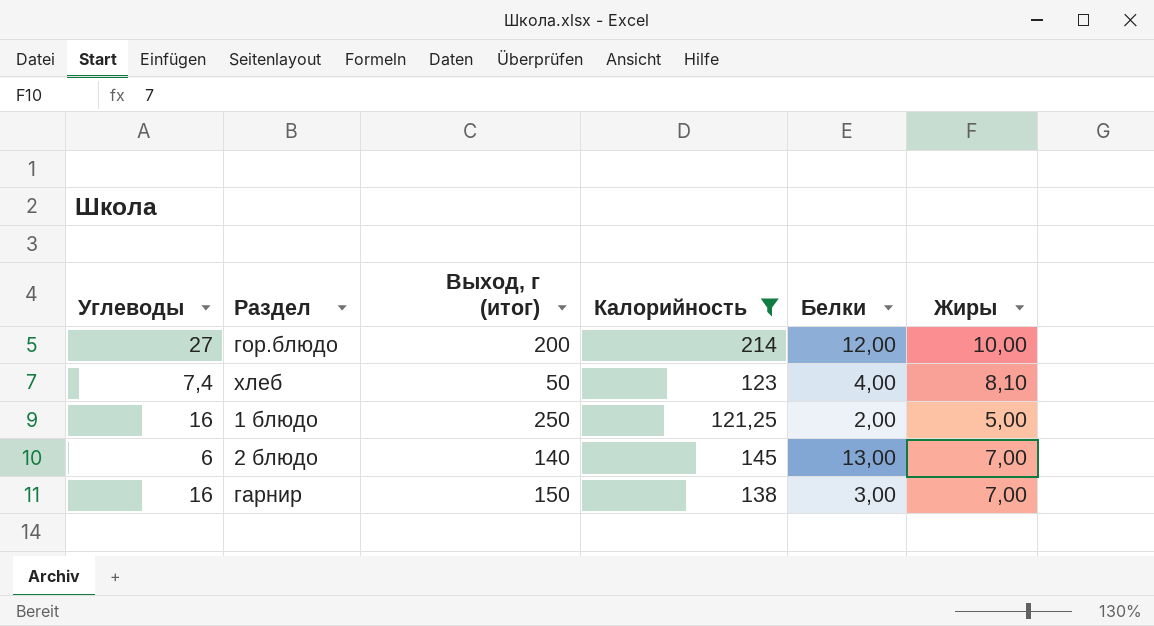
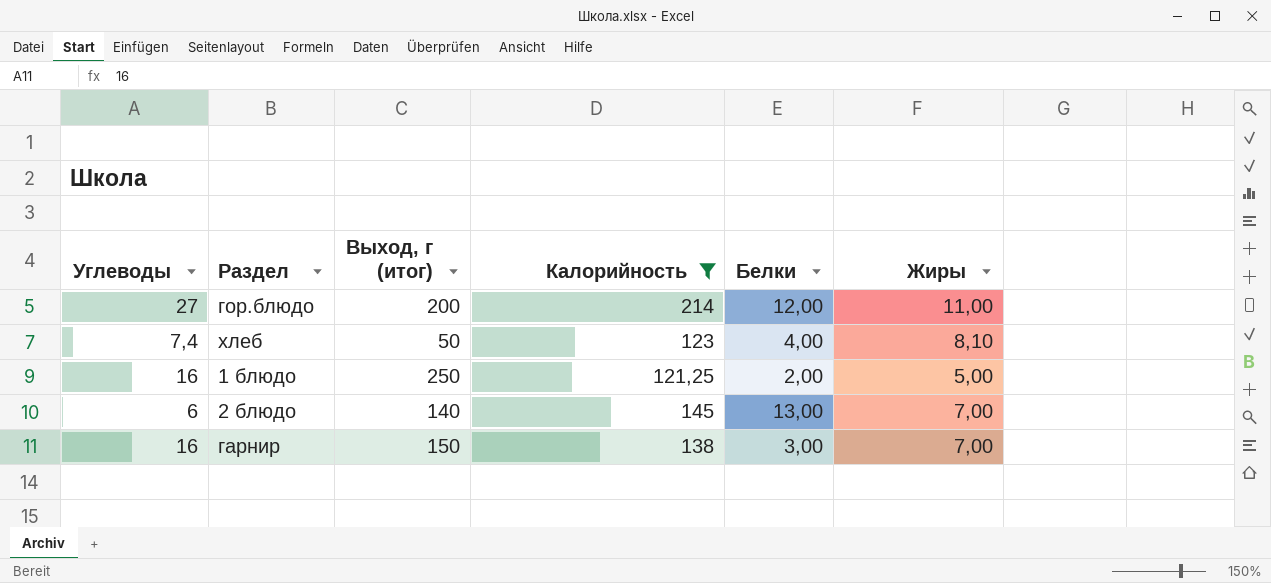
гор.блюдо | Жиры: 10,00 -> 11,00

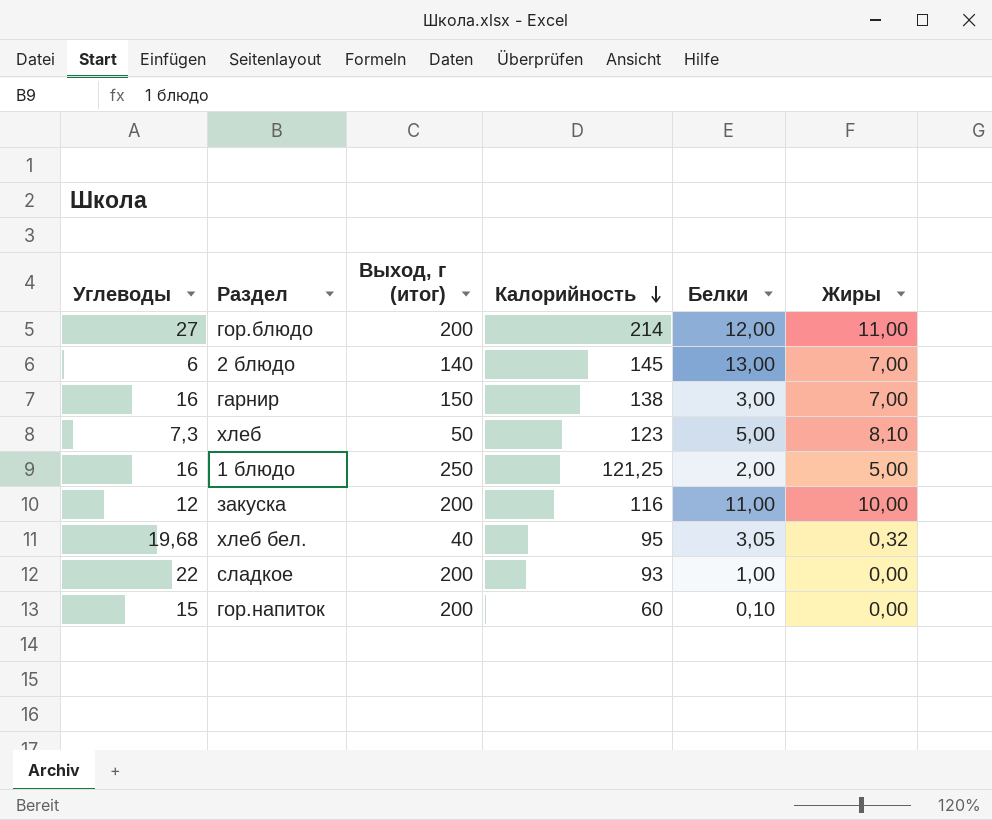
filter: Калорийность >= 121,25 -> none
row order: none -> Калорийность descending
хлеб | Углеводы: 7,4 -> 7,3
хлеб | Белки: 4,00 -> 5,00

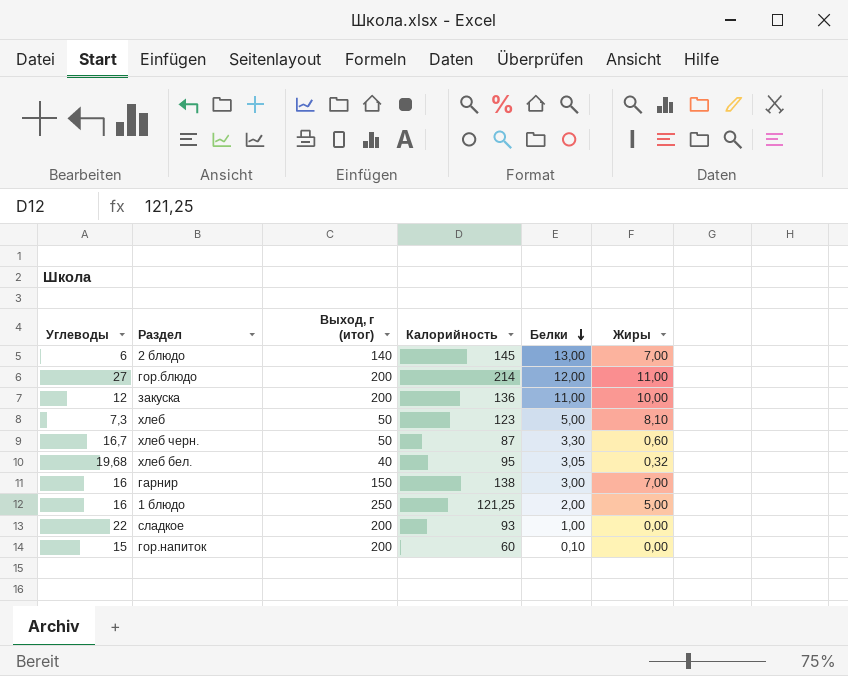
row order: Калорийность descending -> Белки descending
закуска | Калорийность: 116 -> 136
row хлеб черн.: none -> 16,7 | 50 | 87 | 3,30 | 0,60

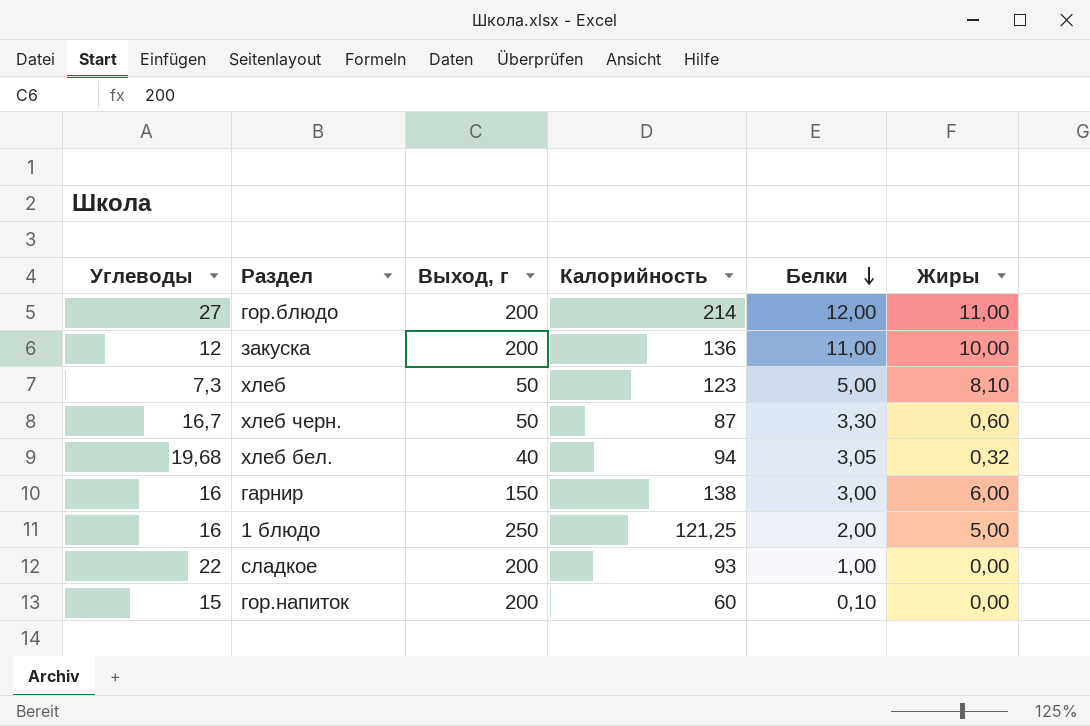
column name: Выход, г (итог) -> Выход, г
row 2 блюдо: 6 | 140 | 145 | 13,00 | 7,00 -> none
хлеб бел. | Калорийность: 95 -> 94
гарнир | Жиры: 7,00 -> 6,00

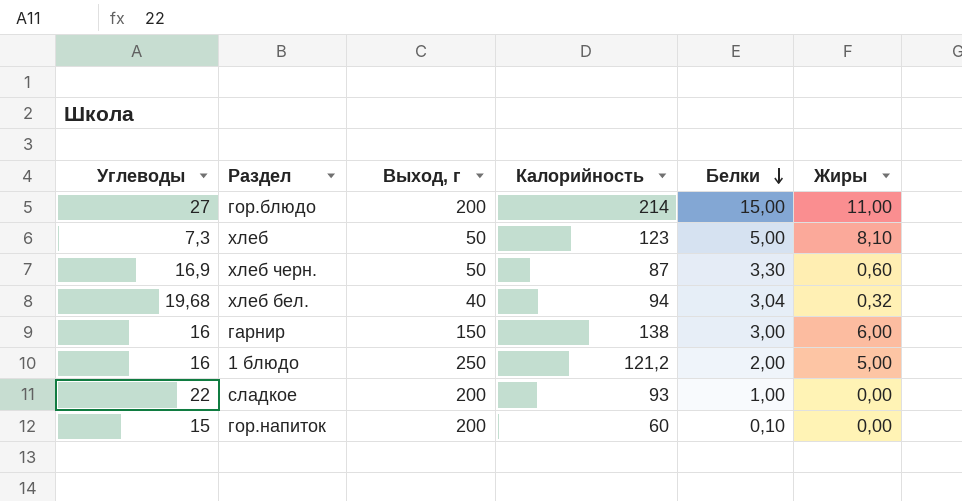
row закуска: 12 | 200 | 136 | 11,00 | 10,00 -> none
гор.блюдо | Белки: 12,00 -> 15,00
хлеб черн. | Углеводы: 16,7 -> 16,9
хлеб бел. | Белки: 3,05 -> 3,04
1 блюдо | Калорийность: 121,25 -> 121,2

